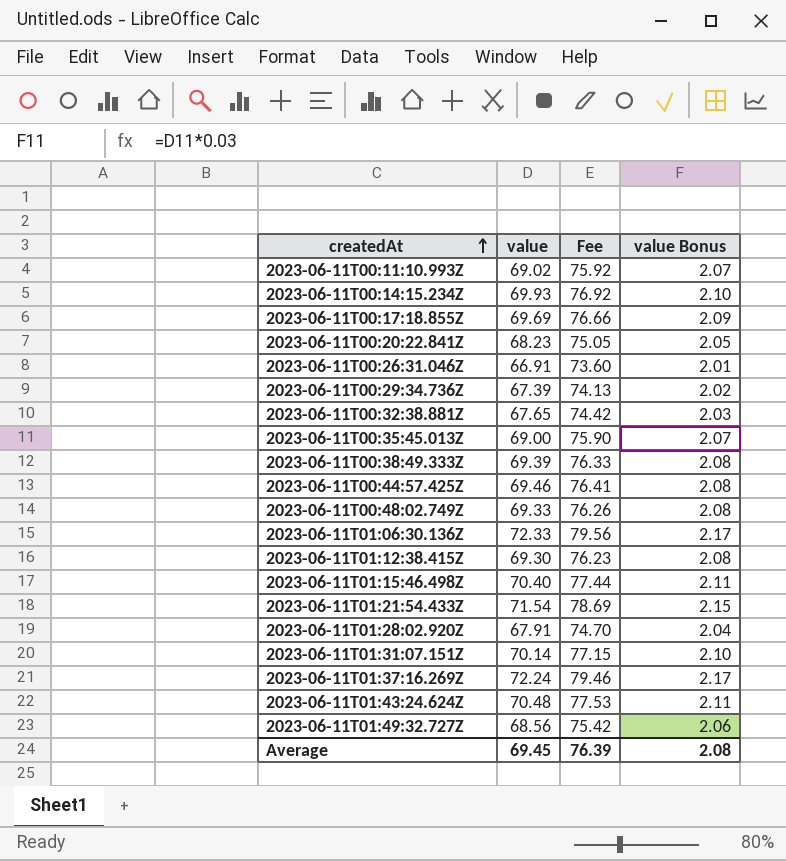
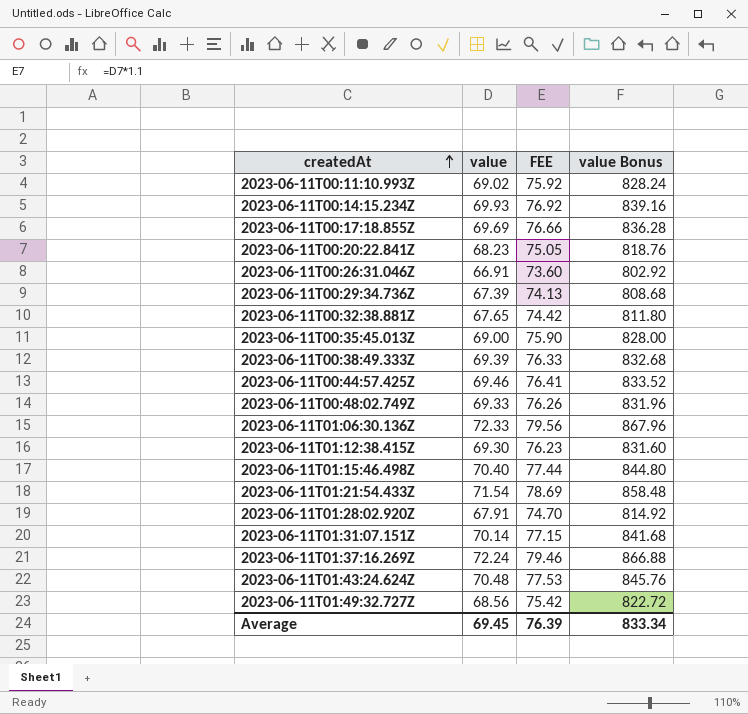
column name: Fee -> FEE
column value Bonus | formula: [value] * 0.03 -> [value] * 12
Average | value Bonus: 2.08 -> 833.34

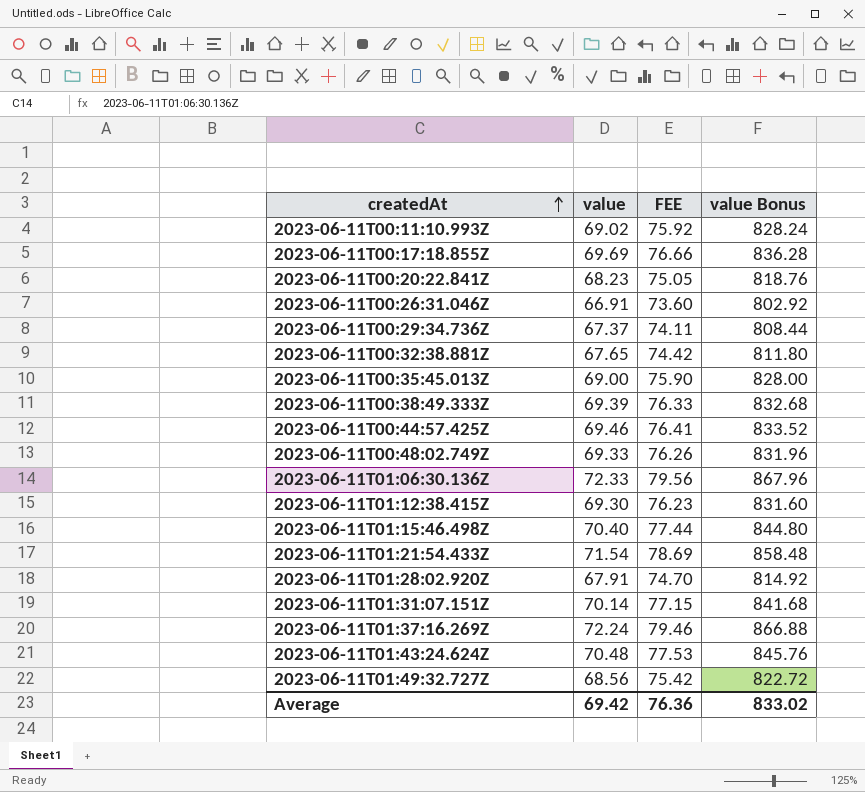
row 2023-06-11T00:14:15.234Z: 69.93 | 76.92 | 839.16 -> none
2023-06-11T00:29:34.736Z | value: 67.39 -> 67.37
2023-06-11T00:29:34.736Z | FEE: 74.13 -> 74.11
2023-06-11T00:29:34.736Z | value Bonus: 808.68 -> 808.44
Average | value: 69.45 -> 69.42
Average | FEE: 76.39 -> 76.36
Average | value Bonus: 833.34 -> 833.02

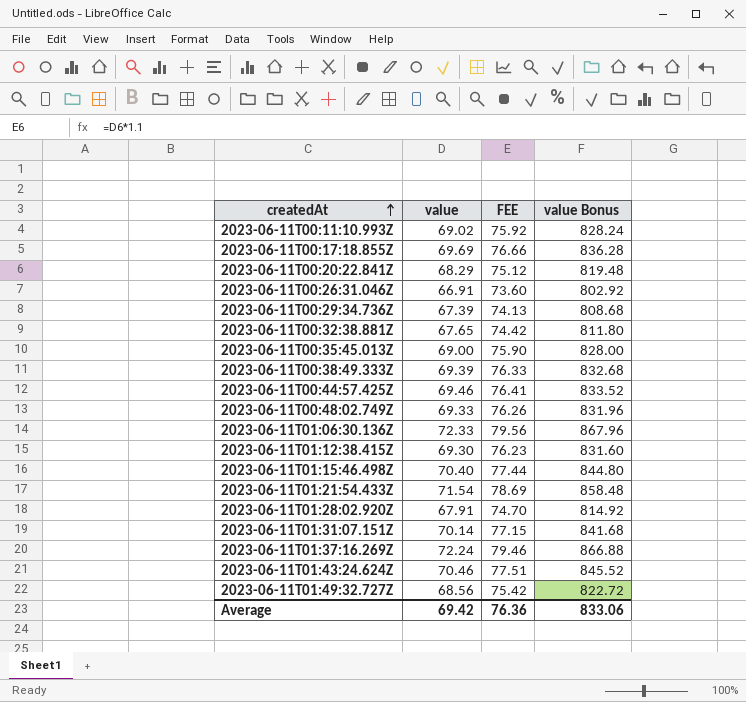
2023-06-11T00:20:22.841Z | value: 68.23 -> 68.29
2023-06-11T00:20:22.841Z | FEE: 75.05 -> 75.12
2023-06-11T00:20:22.841Z | value Bonus: 818.76 -> 819.48
2023-06-11T00:29:34.736Z | value: 67.37 -> 67.39
2023-06-11T00:29:34.736Z | FEE: 74.11 -> 74.13
2023-06-11T00:29:34.736Z | value Bonus: 808.44 -> 808.68
2023-06-11T01:43:24.624Z | value: 70.48 -> 70.46
2023-06-11T01:43:24.624Z | FEE: 77.53 -> 77.51
2023-06-11T01:43:24.624Z | value Bonus: 845.76 -> 845.52
Average | value Bonus: 833.02 -> 833.06

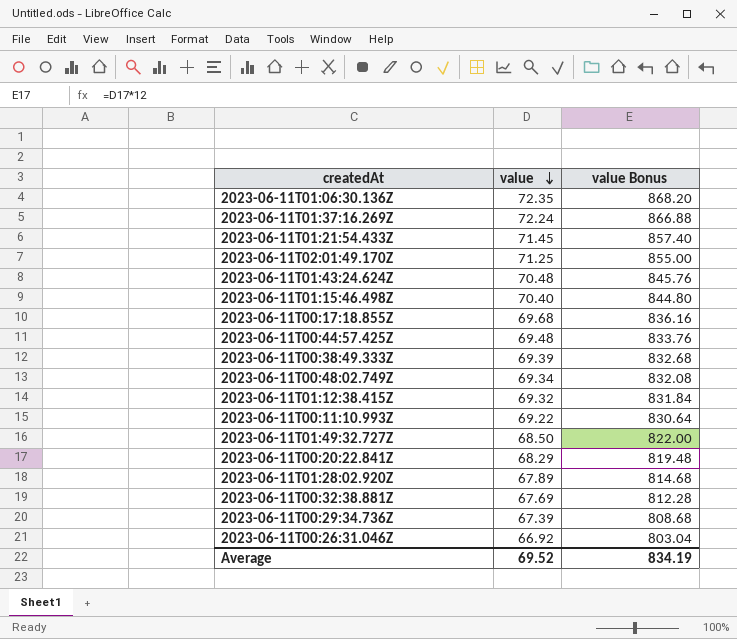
row order: createdAt ascending -> value descending
column FEE | formula: [value] * 1.1 -> none
row 2023-06-11T00:35:45.013Z: 69.00 | 75.90 | 828.00 -> none
row 2023-06-11T01:31:07.151Z: 70.14 | 77.15 | 841.68 -> none
2023-06-11T01:06:30.136Z | value: 72.33 -> 72.35
2023-06-11T01:06:30.136Z | value Bonus: 867.96 -> 868.20
2023-06-11T01:21:54.433Z | value: 71.54 -> 71.45
2023-06-11T01:21:54.433Z | value Bonus: 858.48 -> 857.40
row 2023-06-11T02:01:49.170Z: none -> 71.25 | 855.00
2023-06-11T01:43:24.624Z | value: 70.46 -> 70.48
2023-06-11T01:43:24.624Z | value Bonus: 845.52 -> 845.76
2023-06-11T00:17:18.855Z | value: 69.69 -> 69.68
2023-06-11T00:17:18.855Z | value Bonus: 836.28 -> 836.16
2023-06-11T00:44:57.425Z | value: 69.46 -> 69.48
2023-06-11T00:44:57.425Z | value Bonus: 833.52 -> 833.76
2023-06-11T00:48:02.749Z | value: 69.33 -> 69.34
2023-06-11T00:48:02.749Z | value Bonus: 831.96 -> 832.08
2023-06-11T01:12:38.415Z | value: 69.30 -> 69.32
2023-06-11T01:12:38.415Z | value Bonus: 831.60 -> 831.84
2023-06-11T00:11:10.993Z | value: 69.02 -> 69.22
2023-06-11T00:11:10.993Z | value Bonus: 828.24 -> 830.64
2023-06-11T01:49:32.727Z | value: 68.56 -> 68.50
2023-06-11T01:49:32.727Z | value Bonus: 822.72 -> 822.00
2023-06-11T01:28:02.920Z | value: 67.91 -> 67.89
2023-06-11T01:28:02.920Z | value Bonus: 814.92 -> 814.68
2023-06-11T00:32:38.881Z | value: 67.65 -> 67.69
2023-06-11T00:32:38.881Z | value Bonus: 811.80 -> 812.28
2023-06-11T00:26:31.046Z | value: 66.91 -> 66.92
2023-06-11T00:26:31.046Z | value Bonus: 802.92 -> 803.04
Average | value: 69.42 -> 69.52
Average | value Bonus: 833.06 -> 834.19

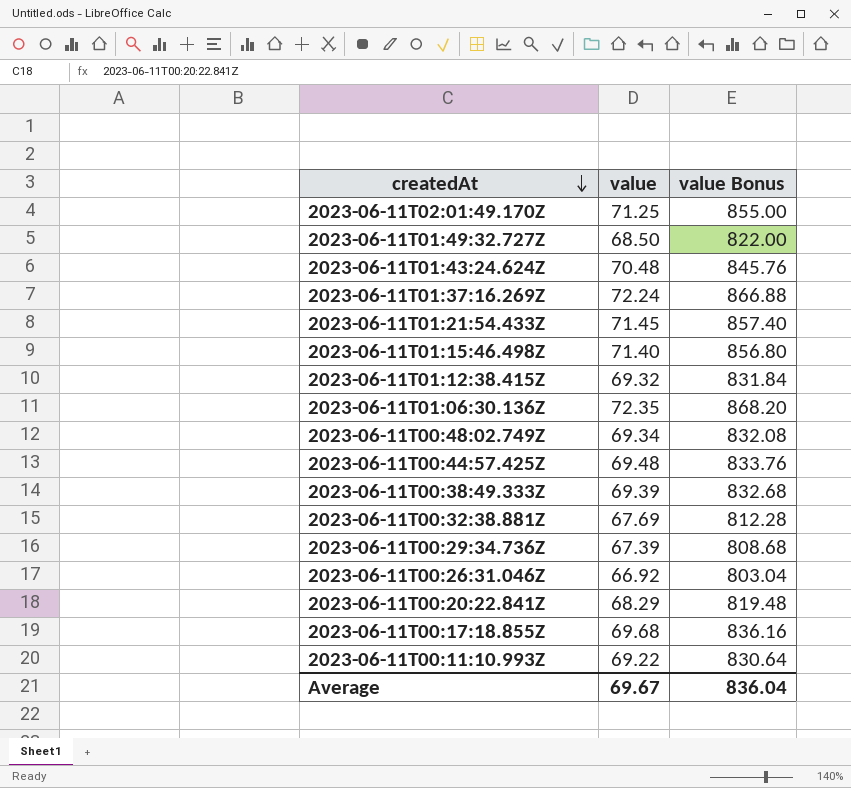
row order: value descending -> createdAt descending
row 2023-06-11T01:28:02.920Z: 67.89 | 814.68 -> none
2023-06-11T01:15:46.498Z | value: 70.40 -> 71.40
2023-06-11T01:15:46.498Z | value Bonus: 844.80 -> 856.80
Average | value: 69.52 -> 69.67
Average | value Bonus: 834.19 -> 836.04

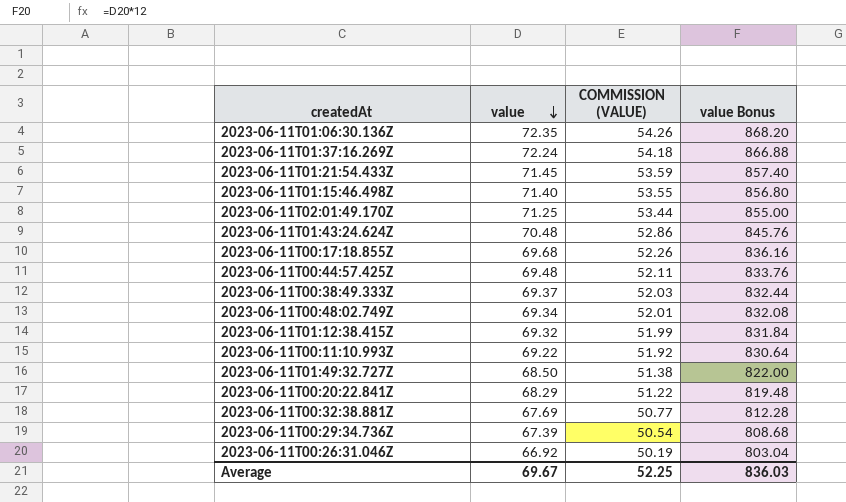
row order: createdAt descending -> value descending
column COMMISSION (VALUE) | formula: none -> [value] * 0.75
2023-06-11T00:38:49.333Z | value: 69.39 -> 69.37
2023-06-11T00:38:49.333Z | value Bonus: 832.68 -> 832.44
Average | value Bonus: 836.04 -> 836.03

